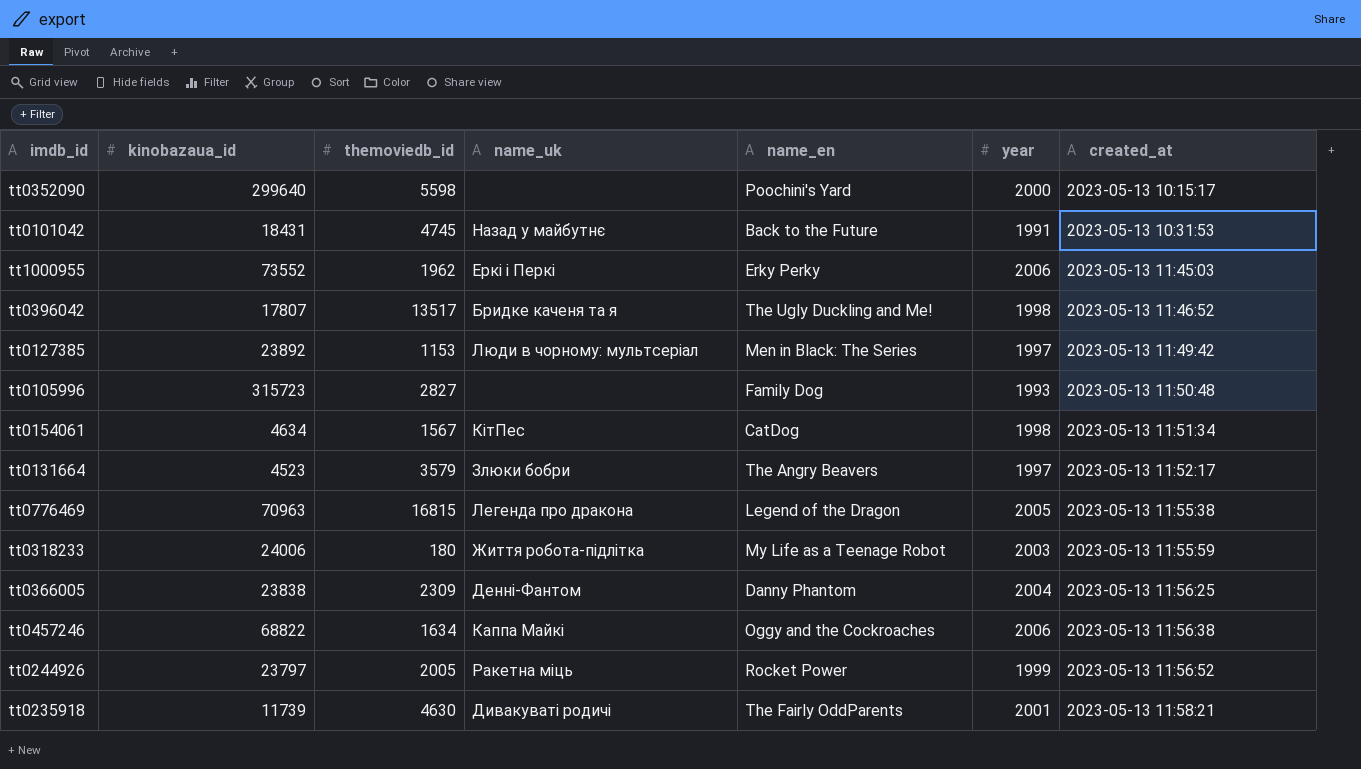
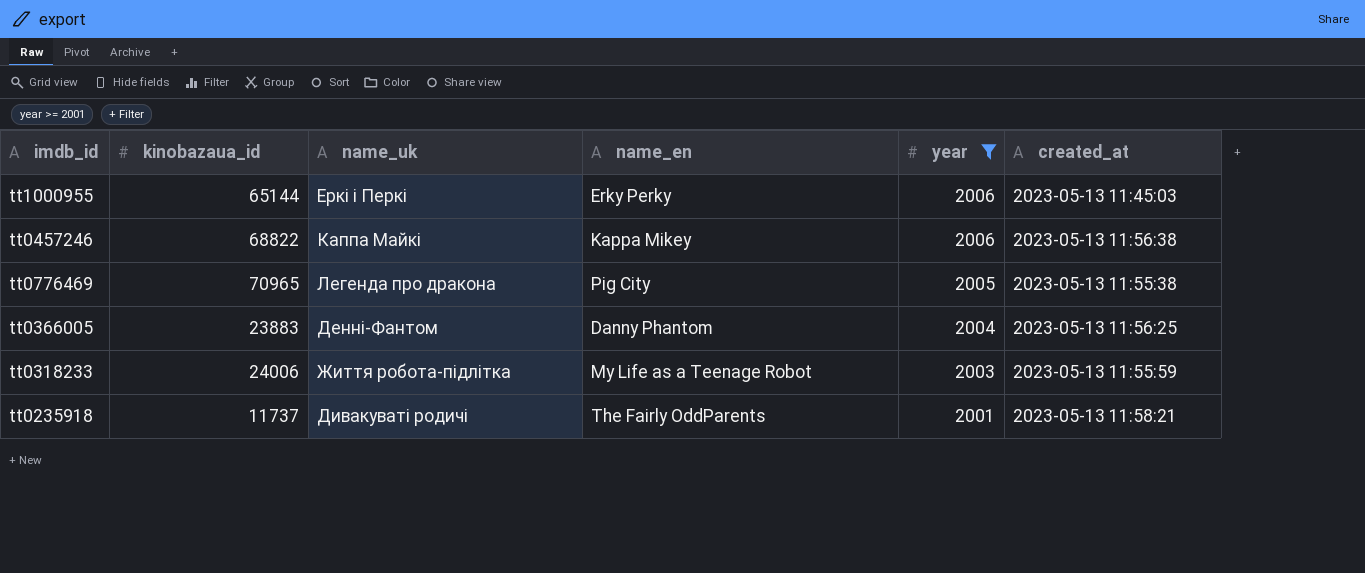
filter: none -> year >= 2001
row order: created_at ascending -> year descending
column themoviedb_id | position: 3 -> none
tt1000955 | kinobazaua_id: 73552 -> 65144
tt0457246 | name_en: Oggy and the Cockroaches -> Kappa Mikey
tt0776469 | kinobazaua_id: 70963 -> 70965
tt0776469 | name_en: Legend of the Dragon -> Pig City
tt0366005 | kinobazaua_id: 23838 -> 23883
tt0235918 | kinobazaua_id: 11739 -> 11737

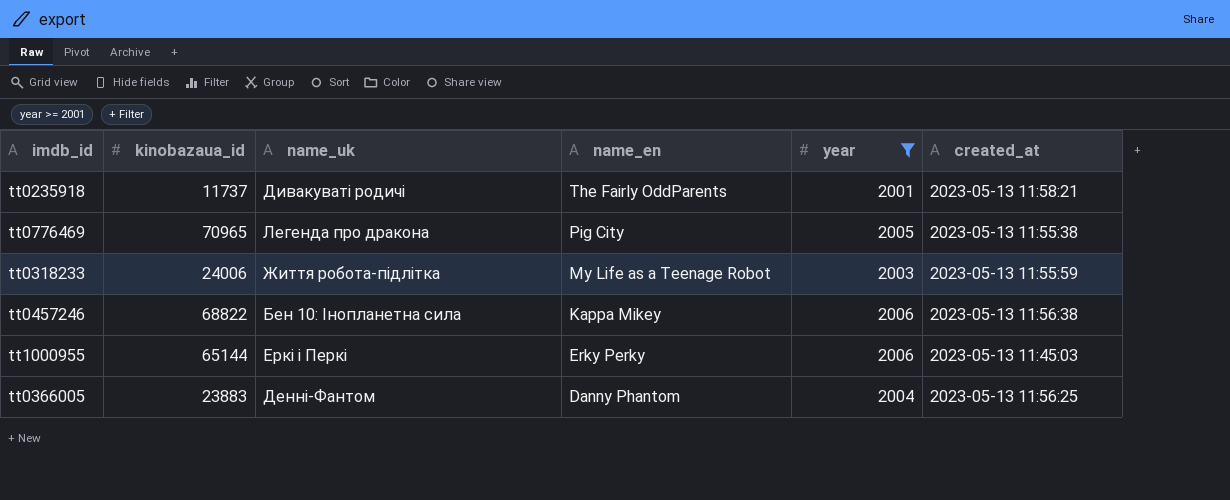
row order: year descending -> name_en descending
tt0457246 | name_uk: Каппа Майкі -> Бен 10: Інопланетна сила

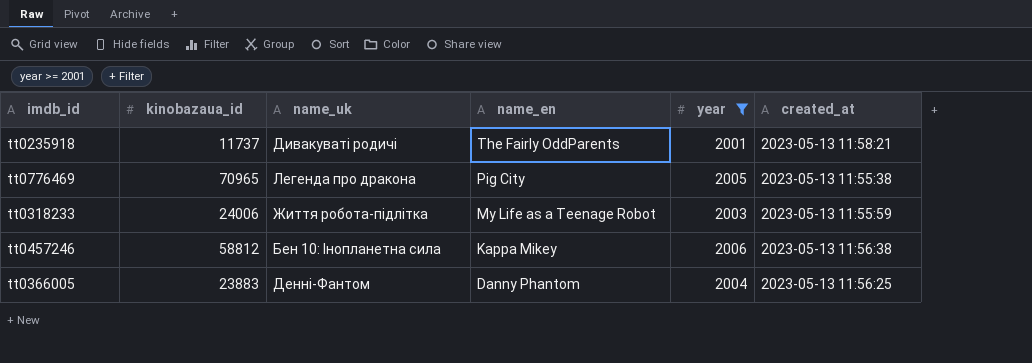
row tt1000955: 65144 | Еркі і Перкі | Erky Perky | 2006 | 2023-05-13 11:45:03 -> none
tt0457246 | kinobazaua_id: 68822 -> 58812

